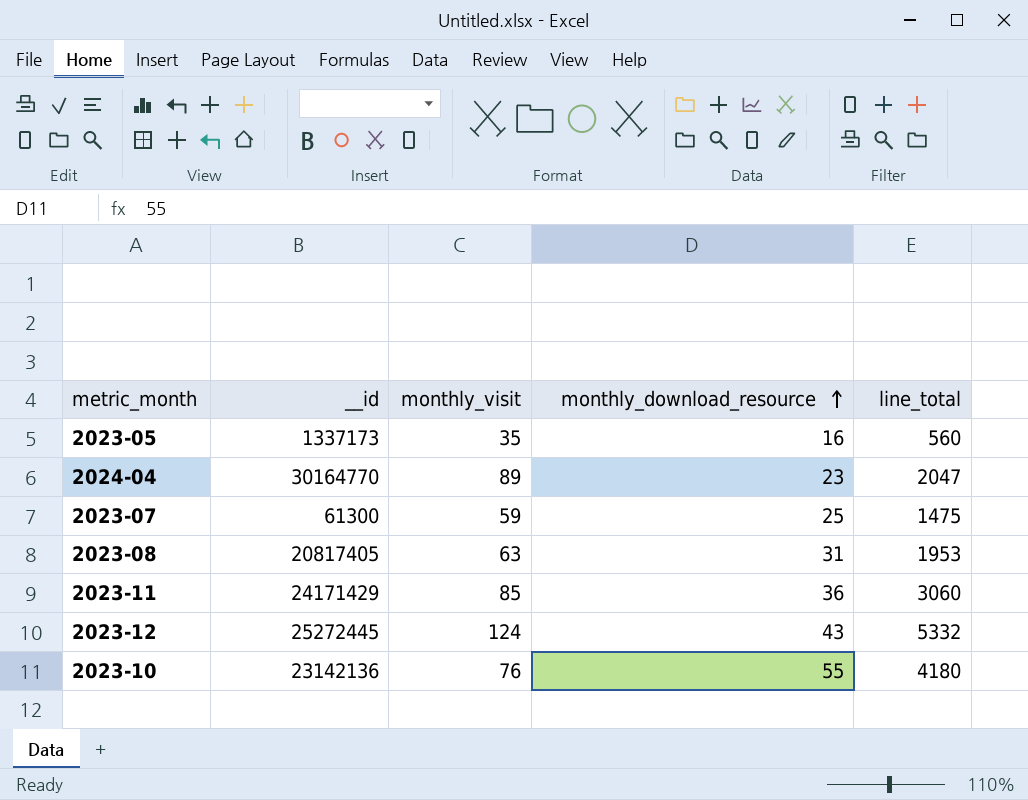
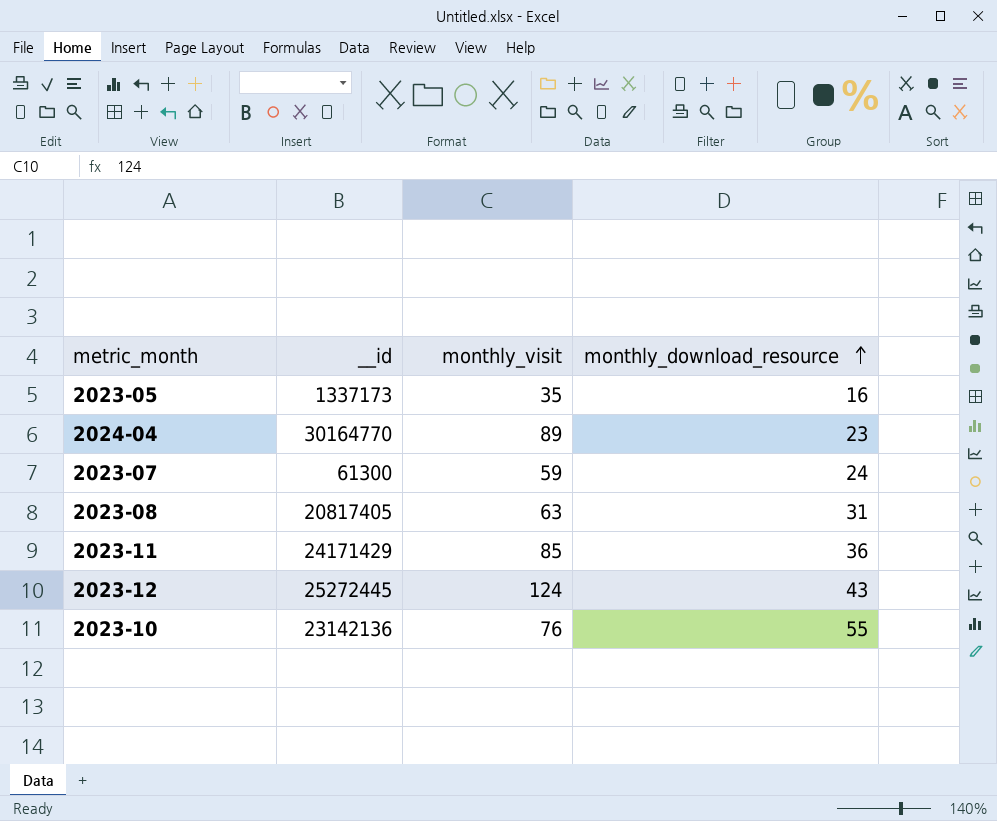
column line_total | formula: [monthly_visit] * [monthly_download_resource] -> none
2023-07 | monthly_download_resource: 25 -> 24

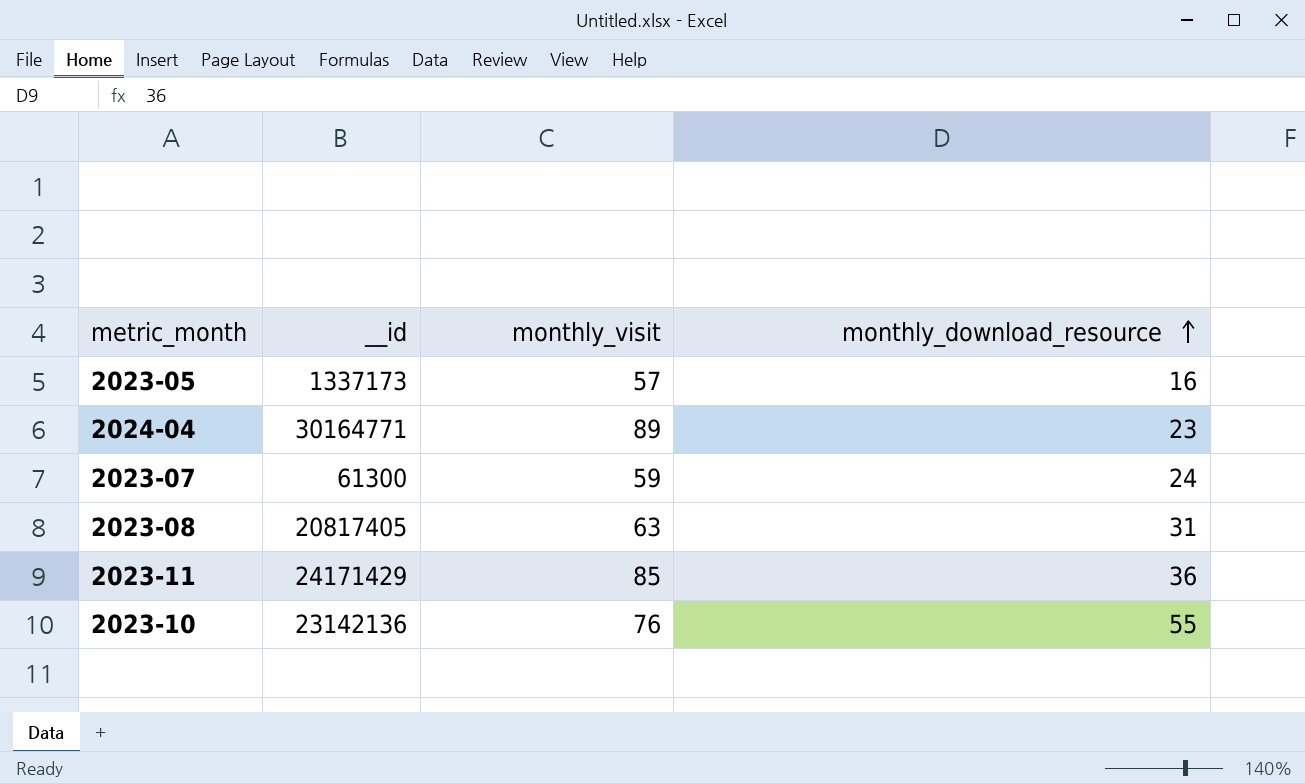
row 2023-12: 25272445 | 124 | 43 -> none
2023-05 | monthly_visit: 35 -> 57
2024-04 | __id: 30164770 -> 30164771

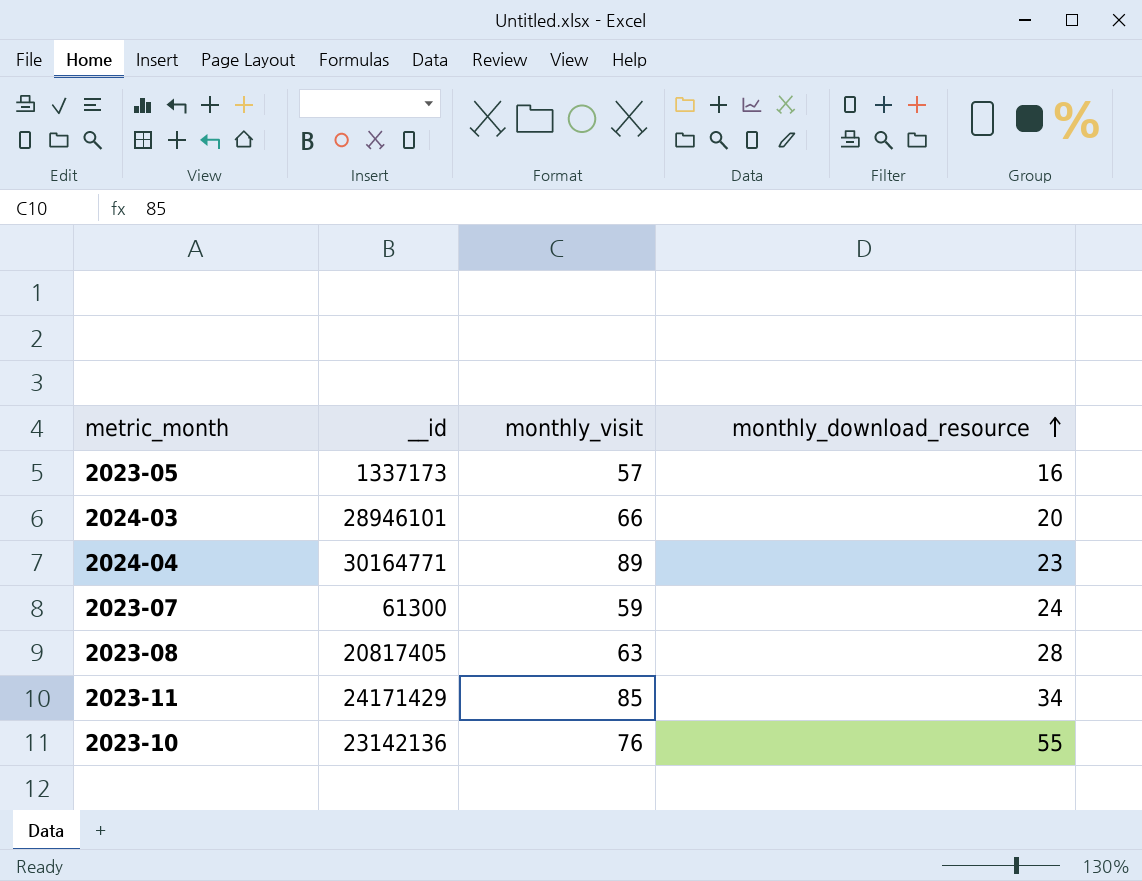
row 2024-03: none -> 28946101 | 66 | 20
2023-08 | monthly_download_resource: 31 -> 28
2023-11 | monthly_download_resource: 36 -> 34

